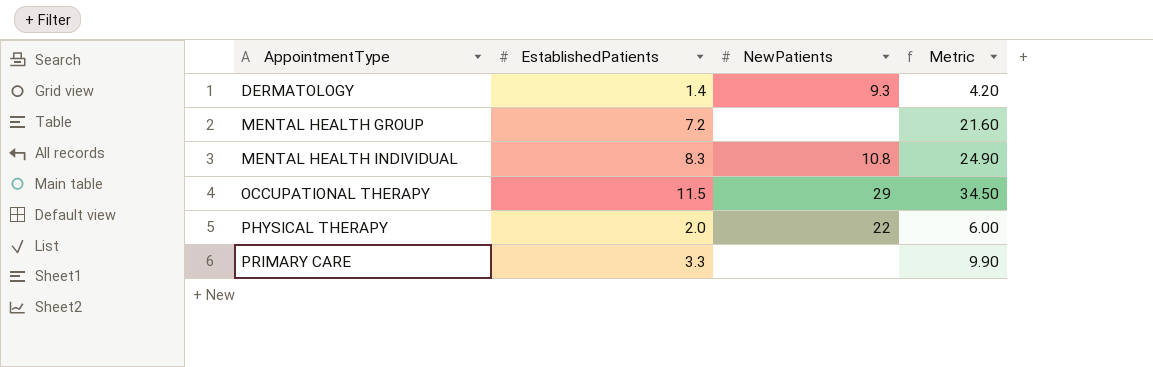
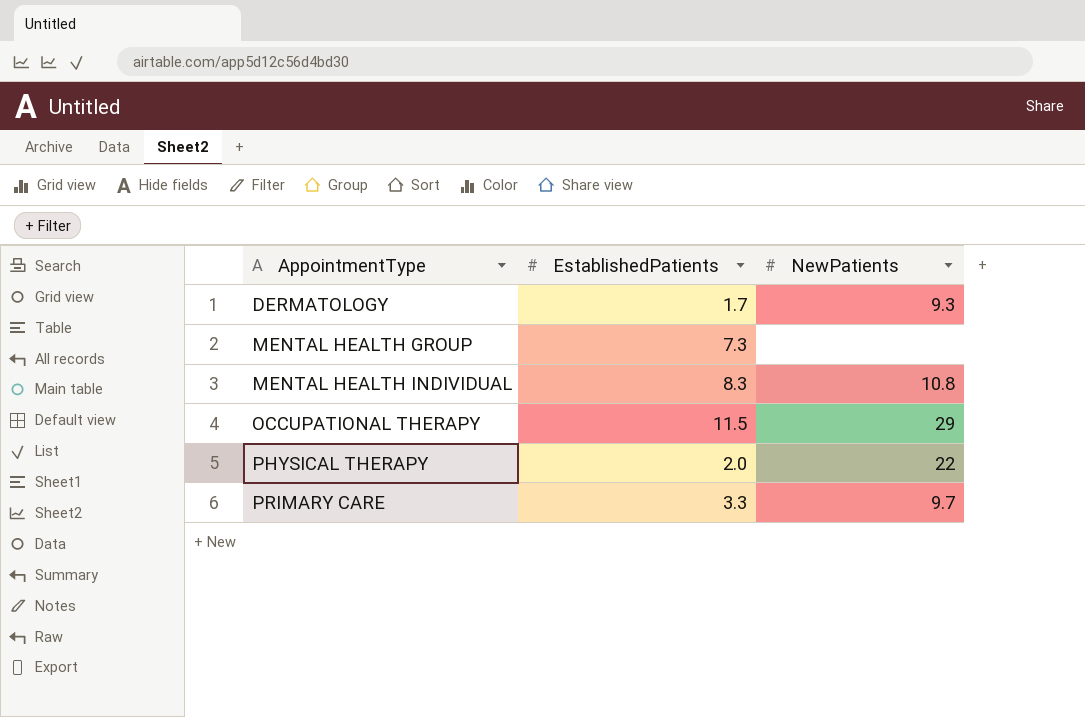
column Metric | formula: [EstablishedPatients] * 3 -> none
DERMATOLOGY | EstablishedPatients: 1.4 -> 1.7
MENTAL HEALTH GROUP | EstablishedPatients: 7.2 -> 7.3
PRIMARY CARE | NewPatients: none -> 9.7

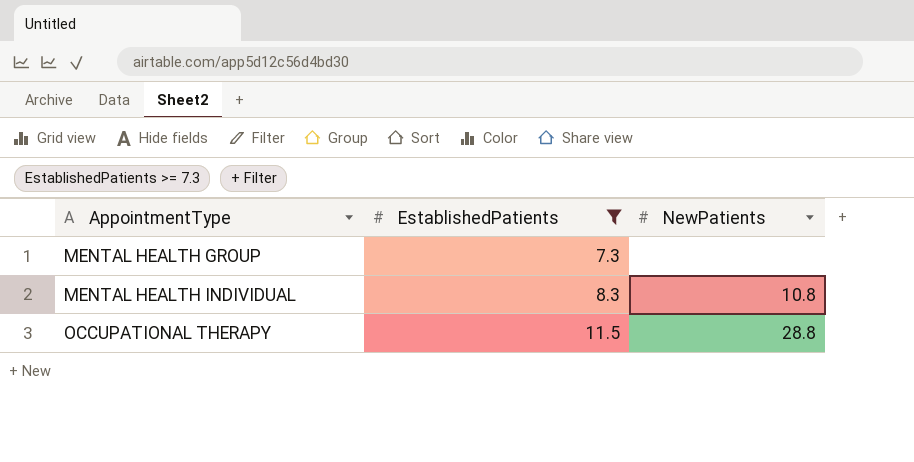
filter: none -> EstablishedPatients >= 7.3
OCCUPATIONAL THERAPY | NewPatients: 29 -> 28.8

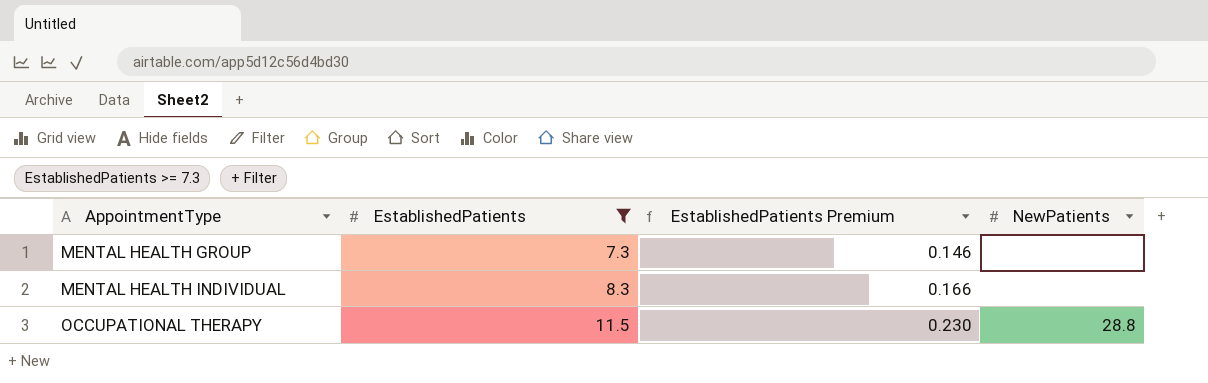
column EstablishedPatients Premium | formula: none -> [EstablishedPatients] * 0.02
MENTAL HEALTH INDIVIDUAL | NewPatients: 10.8 -> none

